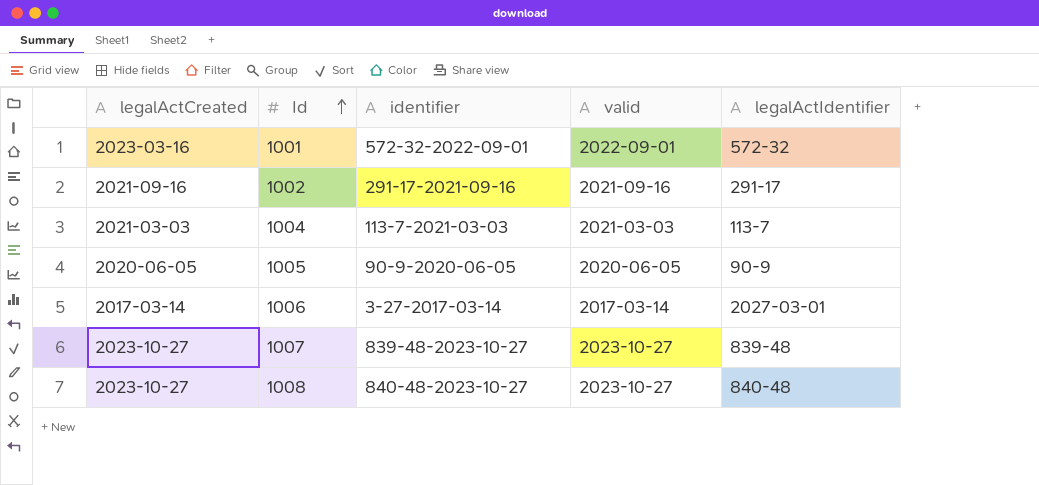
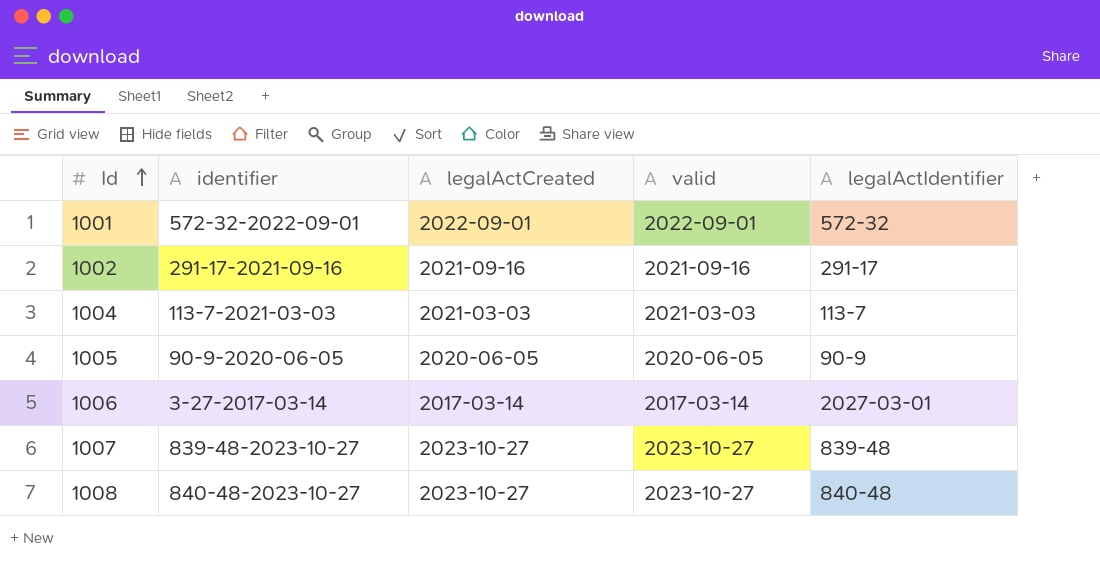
column legalActCreated | position: 1 -> 3
1001 | legalActCreated: 2023-03-16 -> 2022-09-01

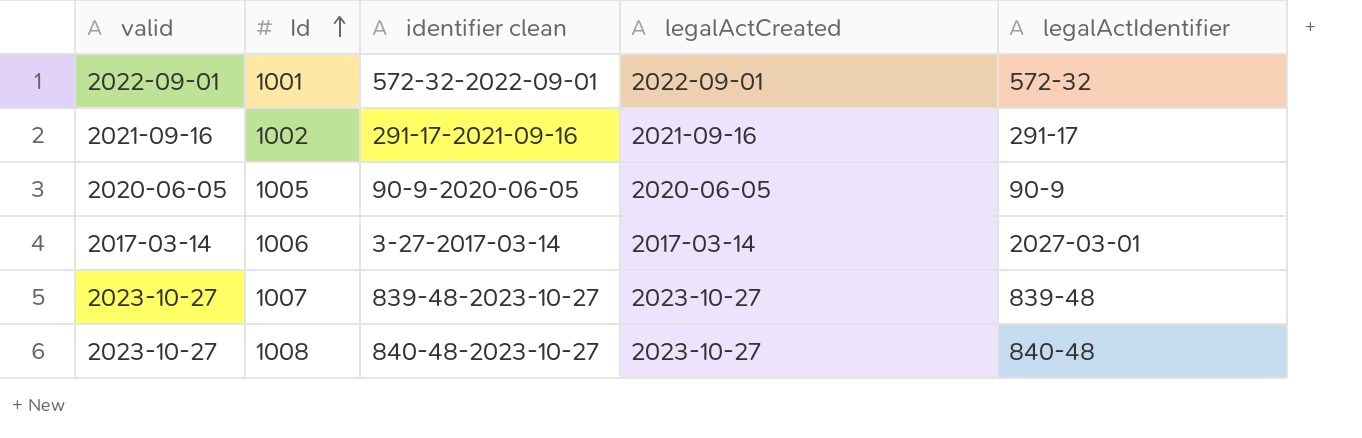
column valid | position: 4 -> 1
column name: identifier -> identifier clean
row 1004: 113-7-2021-03-03 | 2021-03-03 | 2021-03-03 | 113-7 -> none

